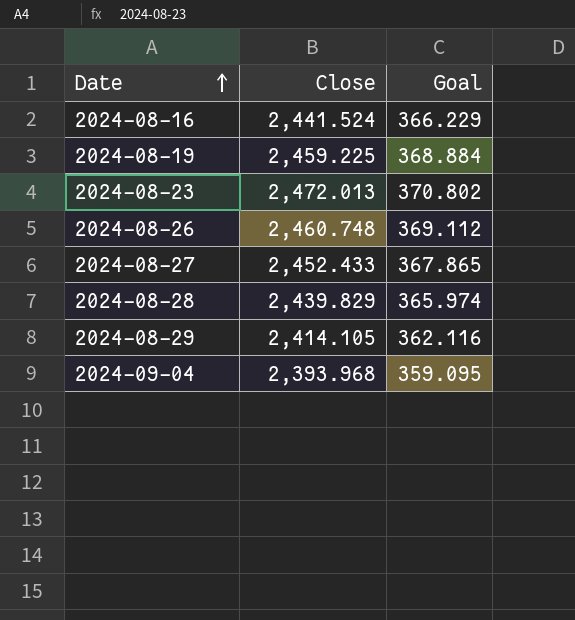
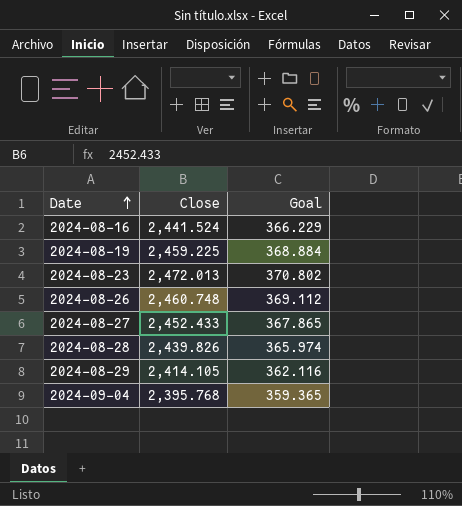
2024-08-28 | Close: 2,439.829 -> 2,439.826
2024-09-04 | Close: 2,393.968 -> 2,395.768
2024-09-04 | Goal: 359.095 -> 359.365

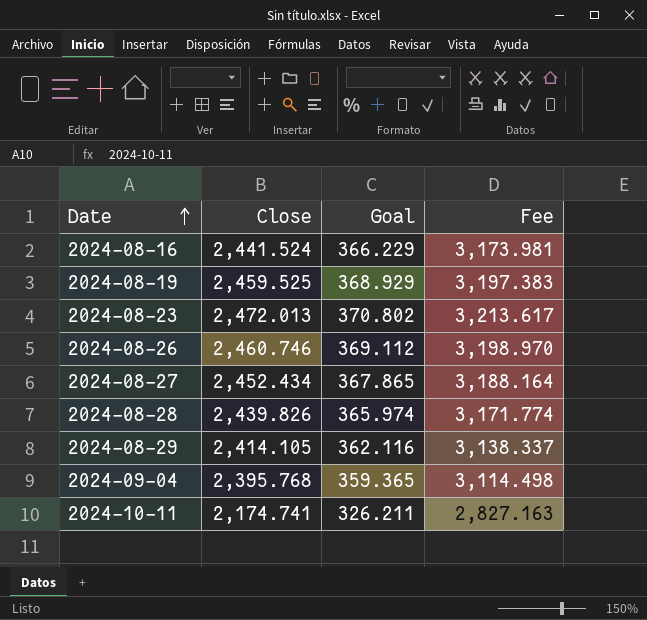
column Fee | formula: none -> [Close] * 1.3
2024-08-19 | Close: 2,459.225 -> 2,459.525
2024-08-19 | Goal: 368.884 -> 368.929
2024-08-26 | Close: 2,460.748 -> 2,460.746
2024-08-27 | Close: 2,452.433 -> 2,452.434
row 2024-10-11: none -> 2,174.741 | 326.211 | 2,827.163

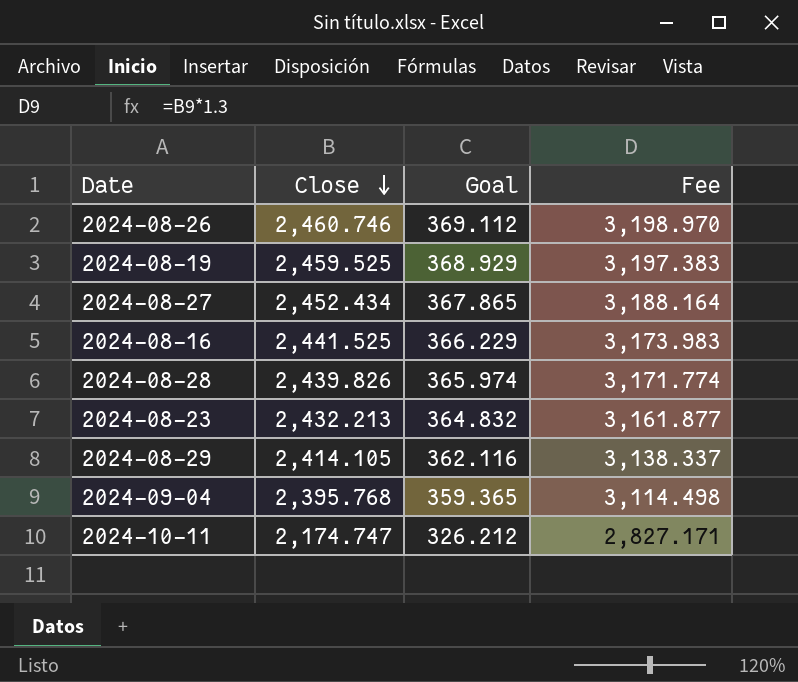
row order: Date ascending -> Close descending
2024-08-16 | Close: 2,441.524 -> 2,441.525
2024-08-16 | Fee: 3,173.981 -> 3,173.983
2024-08-23 | Close: 2,472.013 -> 2,432.213
2024-08-23 | Goal: 370.802 -> 364.832
2024-08-23 | Fee: 3,213.617 -> 3,161.877
2024-10-11 | Close: 2,174.741 -> 2,174.747
2024-10-11 | Goal: 326.211 -> 326.212
2024-10-11 | Fee: 2,827.163 -> 2,827.171

